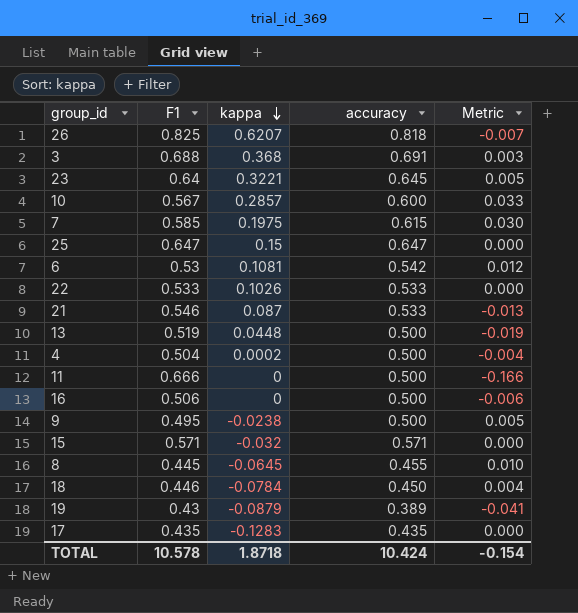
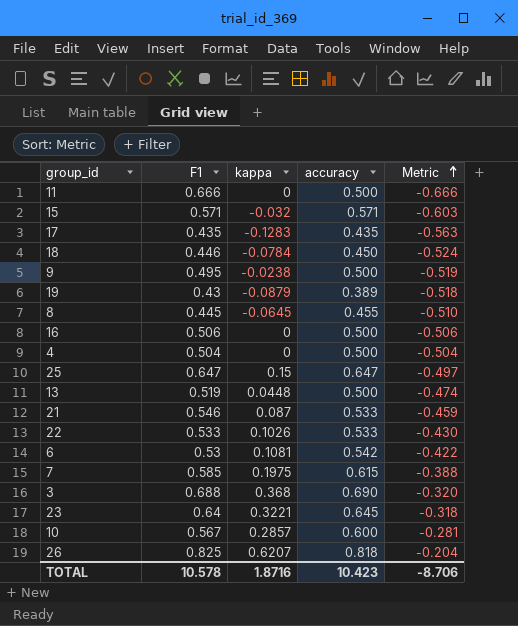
row order: kappa descending -> Metric ascending
column Metric | formula: [accuracy] - [F1] -> [kappa] - [F1]
4 | kappa: 0.0002 -> 0
3 | accuracy: 0.691 -> 0.690
TOTAL | kappa: 1.8718 -> 1.8716
TOTAL | accuracy: 10.424 -> 10.423
TOTAL | Metric: -0.154 -> -8.706

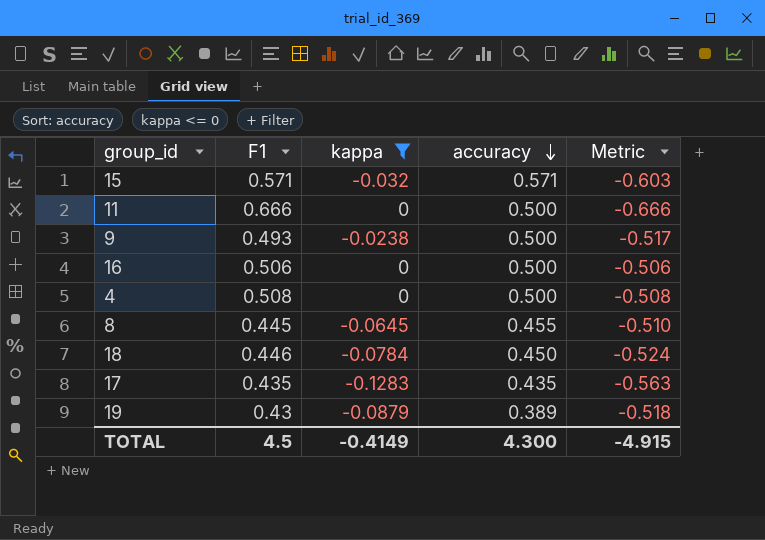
filter: none -> kappa <= 0
row order: Metric ascending -> accuracy descending
9 | F1: 0.495 -> 0.493
9 | Metric: -0.519 -> -0.517
4 | F1: 0.504 -> 0.508
4 | Metric: -0.504 -> -0.508
TOTAL | F1: 10.578 -> 4.5
TOTAL | kappa: 1.8716 -> -0.4149
TOTAL | accuracy: 10.423 -> 4.300
TOTAL | Metric: -8.706 -> -4.915

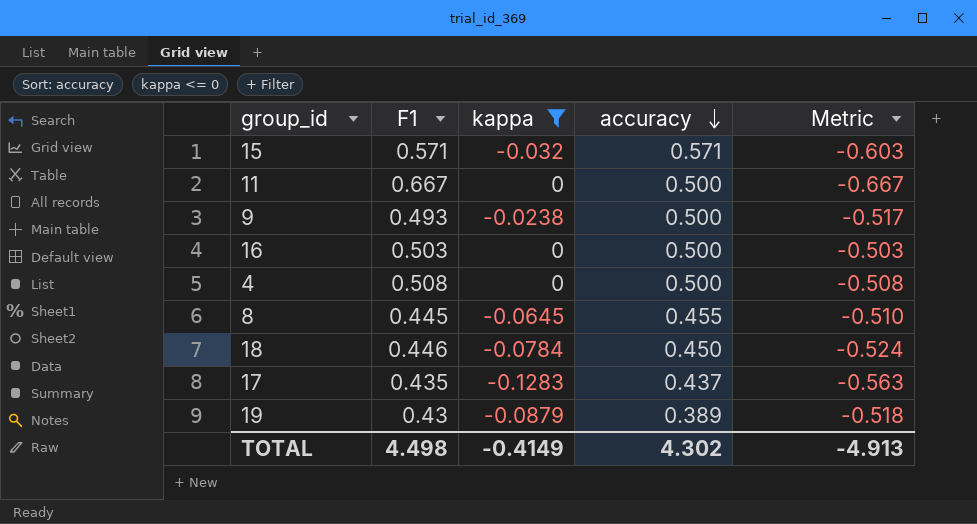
11 | F1: 0.666 -> 0.667
11 | Metric: -0.666 -> -0.667
16 | F1: 0.506 -> 0.503
16 | Metric: -0.506 -> -0.503
17 | accuracy: 0.435 -> 0.437
TOTAL | F1: 4.5 -> 4.498
TOTAL | accuracy: 4.300 -> 4.302
TOTAL | Metric: -4.915 -> -4.913

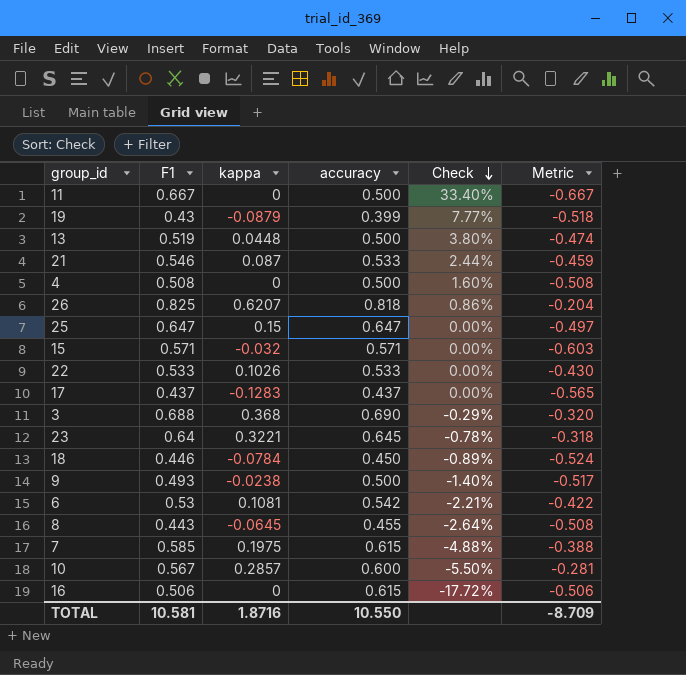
filter: kappa <= 0 -> none
row order: accuracy descending -> Check descending
column Check | formula: none -> ([F1] - [accuracy]) / [accuracy]
19 | accuracy: 0.389 -> 0.399
17 | F1: 0.435 -> 0.437
17 | Metric: -0.563 -> -0.565
8 | F1: 0.445 -> 0.443
8 | Metric: -0.510 -> -0.508
16 | F1: 0.503 -> 0.506
16 | accuracy: 0.500 -> 0.615
16 | Metric: -0.503 -> -0.506
TOTAL | F1: 4.498 -> 10.581
TOTAL | kappa: -0.4149 -> 1.8716
TOTAL | accuracy: 4.302 -> 10.550
TOTAL | Metric: -4.913 -> -8.709

